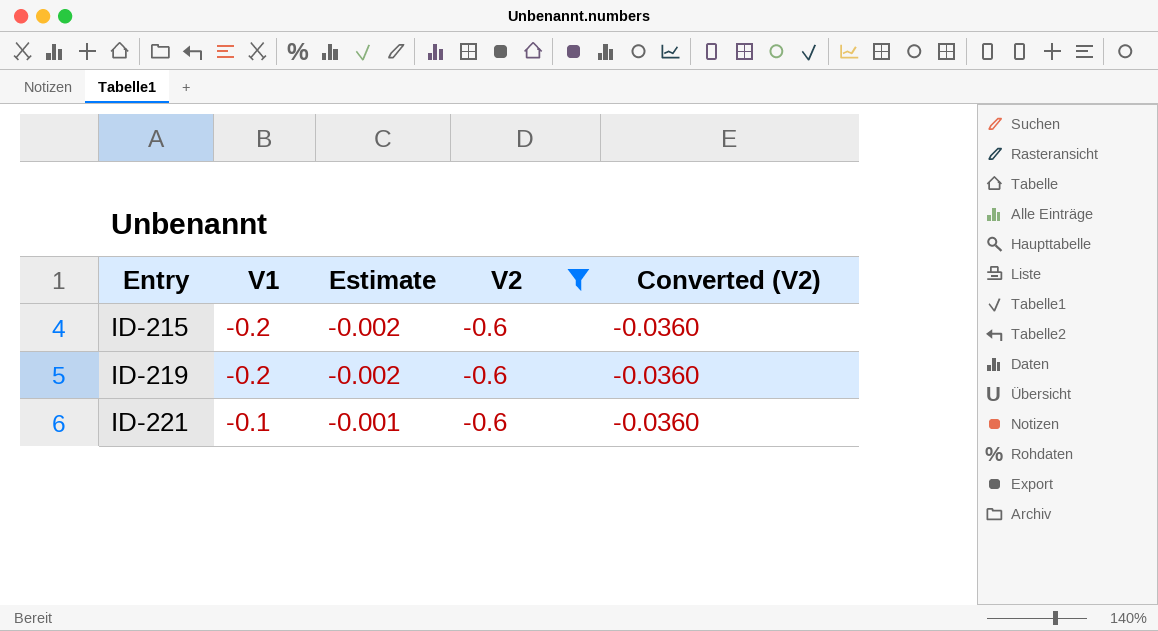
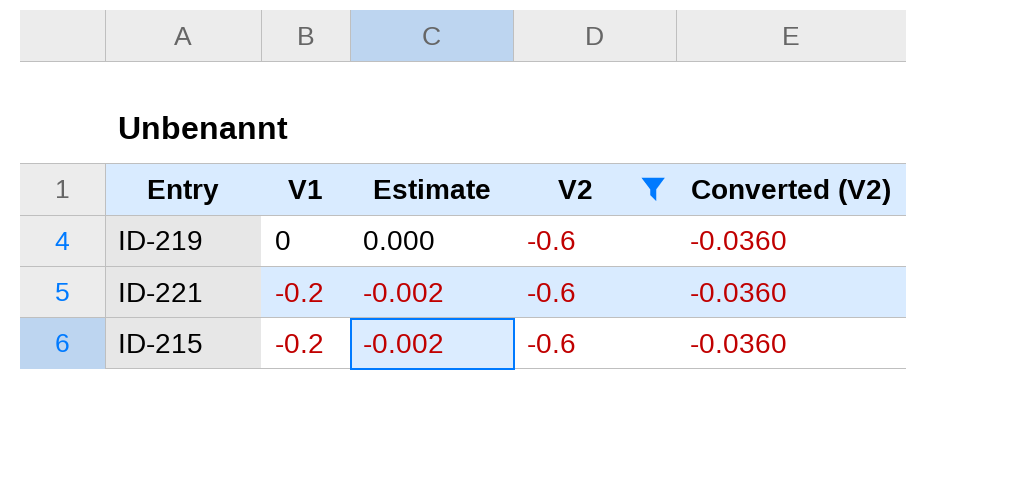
row order: Entry ascending -> V1 descending
ID-219 | V1: -0.2 -> 0
ID-219 | Estimate: -0.002 -> 0.000
ID-221 | V1: -0.1 -> -0.2
ID-221 | Estimate: -0.001 -> -0.002

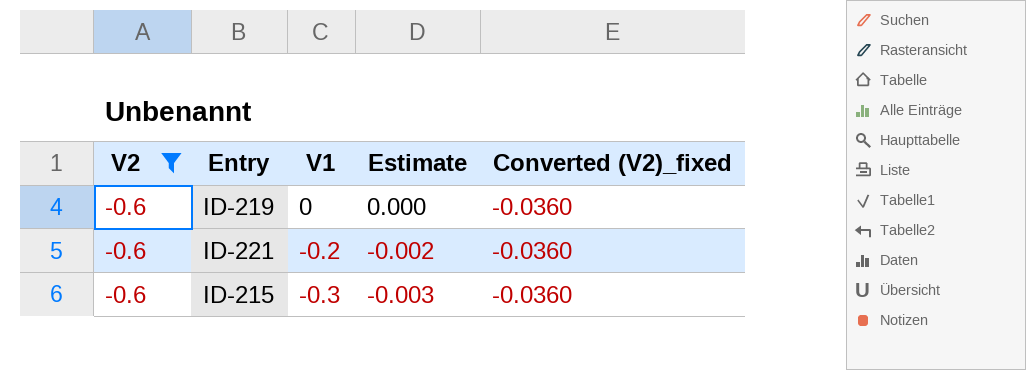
column V2 | position: 4 -> 1
column name: Converted (V2) -> Converted (V2)_fixed
ID-215 | V1: -0.2 -> -0.3
ID-215 | Estimate: -0.002 -> -0.003

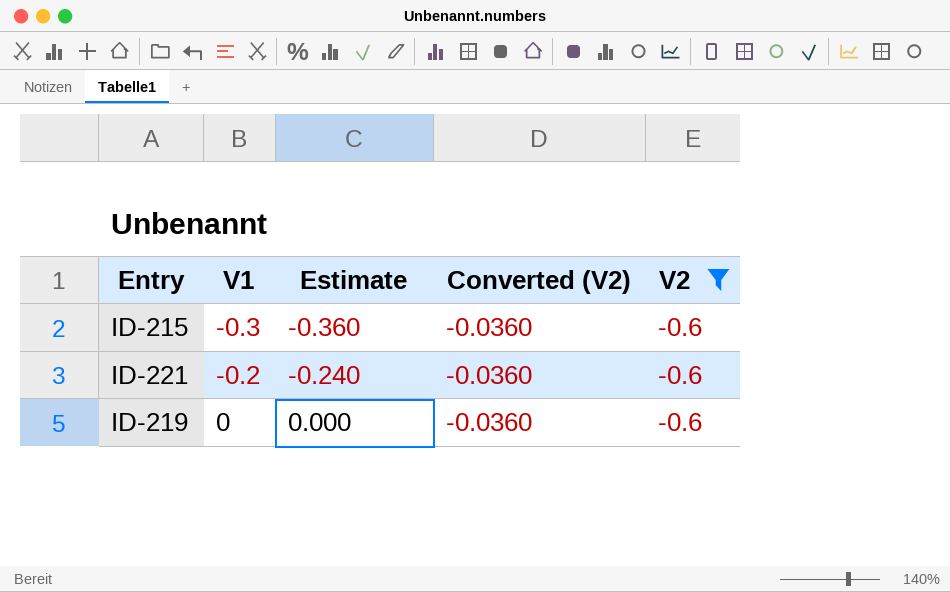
row order: V1 descending -> V1 ascending
column Estimate | formula: [V1] * 0.01 -> [V1] * 1.2
column name: Converted (V2)_fixed -> Converted (V2)
column V2 | position: 1 -> 5

